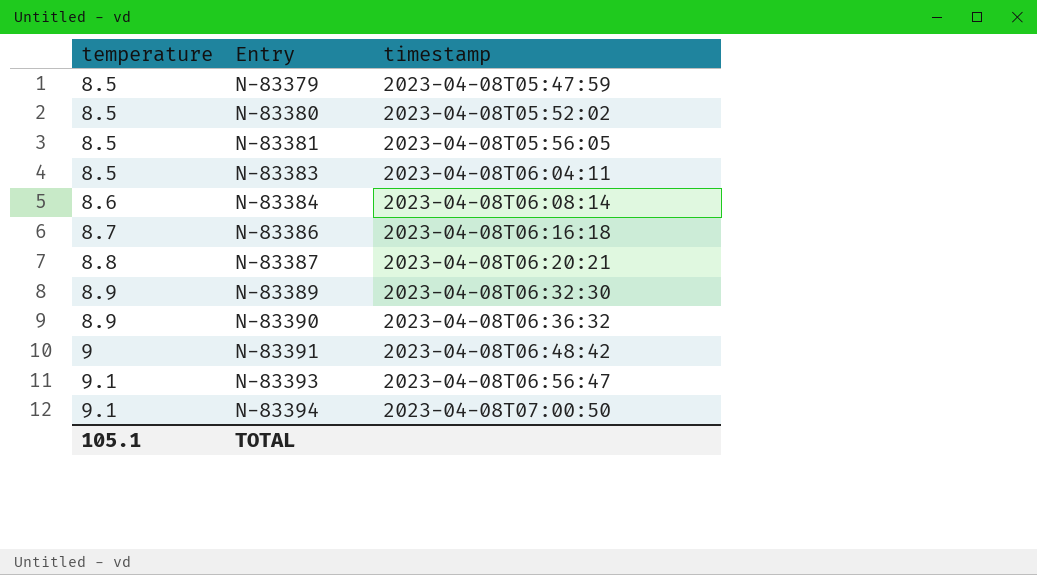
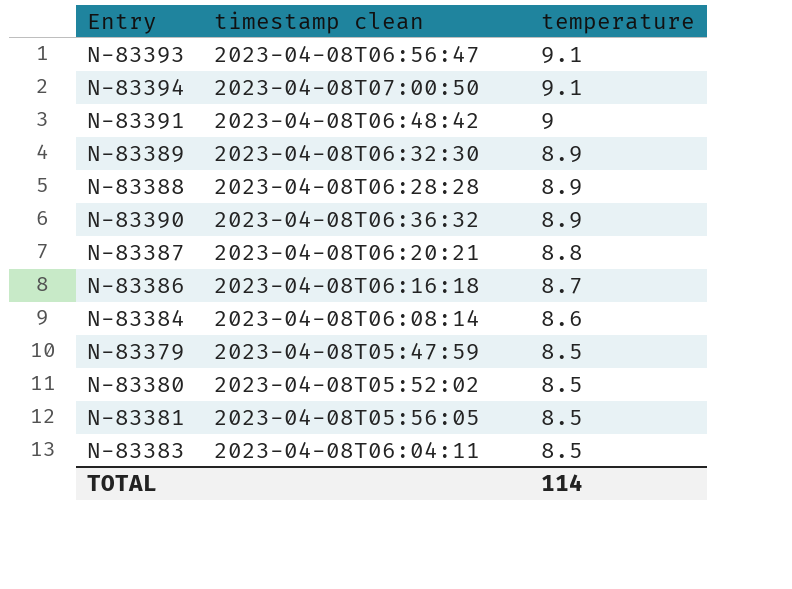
row order: temperature ascending -> temperature descending
column name: timestamp -> timestamp clean
column temperature | position: 1 -> 3
row N-83388: none -> 2023-04-08T06:28:28 | 8.9
TOTAL | temperature: 105.1 -> 114

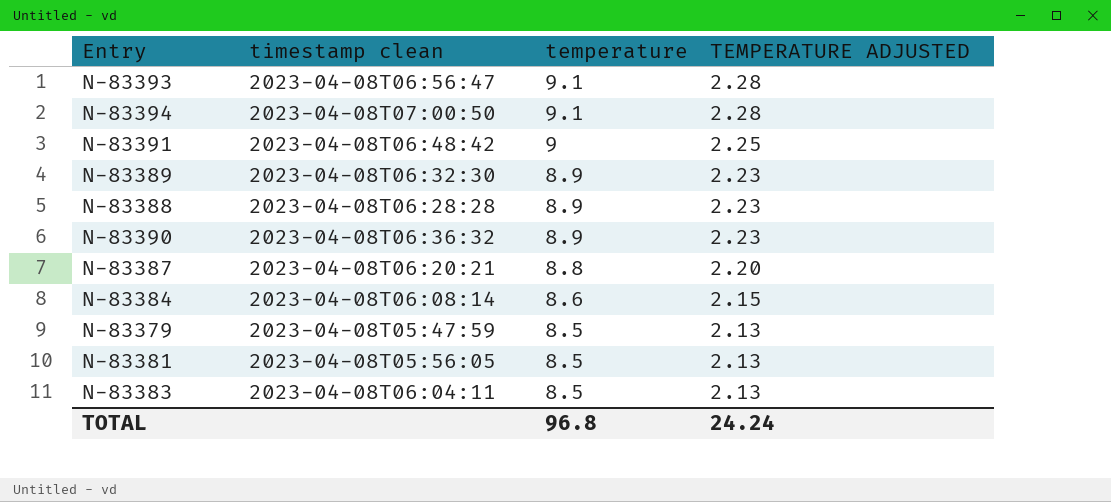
column TEMPERATURE ADJUSTED | formula: none -> [temperature] * 0.25
row N-83386: 2023-04-08T06:16:18 | 8.7 -> none
row N-83380: 2023-04-08T05:52:02 | 8.5 -> none
TOTAL | temperature: 114 -> 96.8

